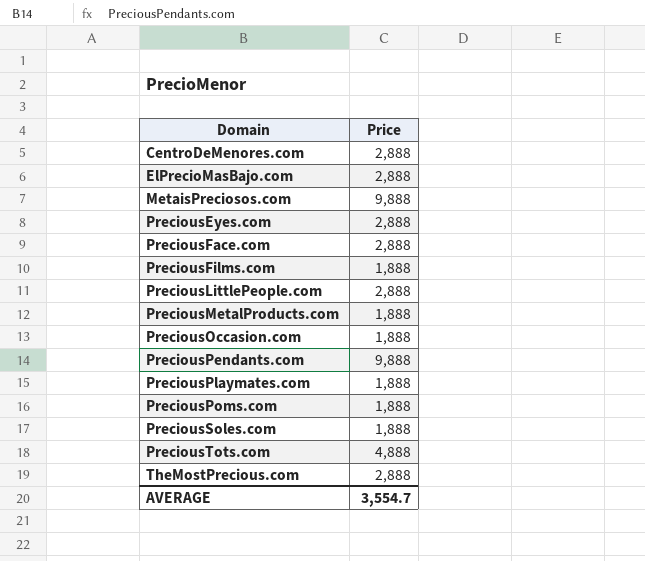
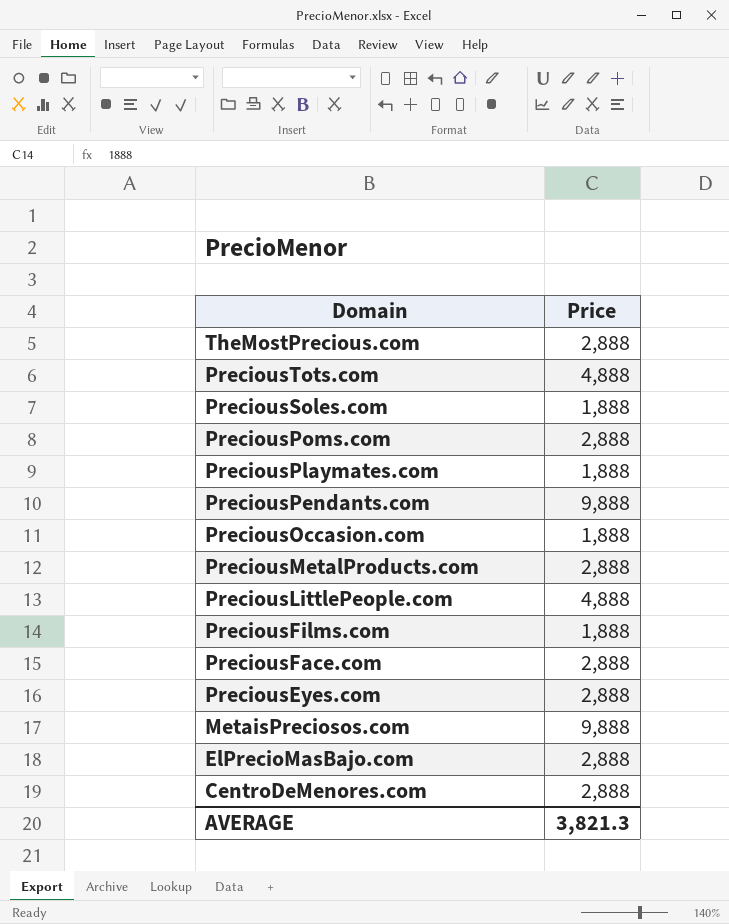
row order: Domain ascending -> Domain descending
PreciousPoms.com | Price: 1,888 -> 2,888
PreciousMetalProducts.com | Price: 1,888 -> 2,888
PreciousLittlePeople.com | Price: 2,888 -> 4,888
AVERAGE | Price: 3,554.7 -> 3,821.3

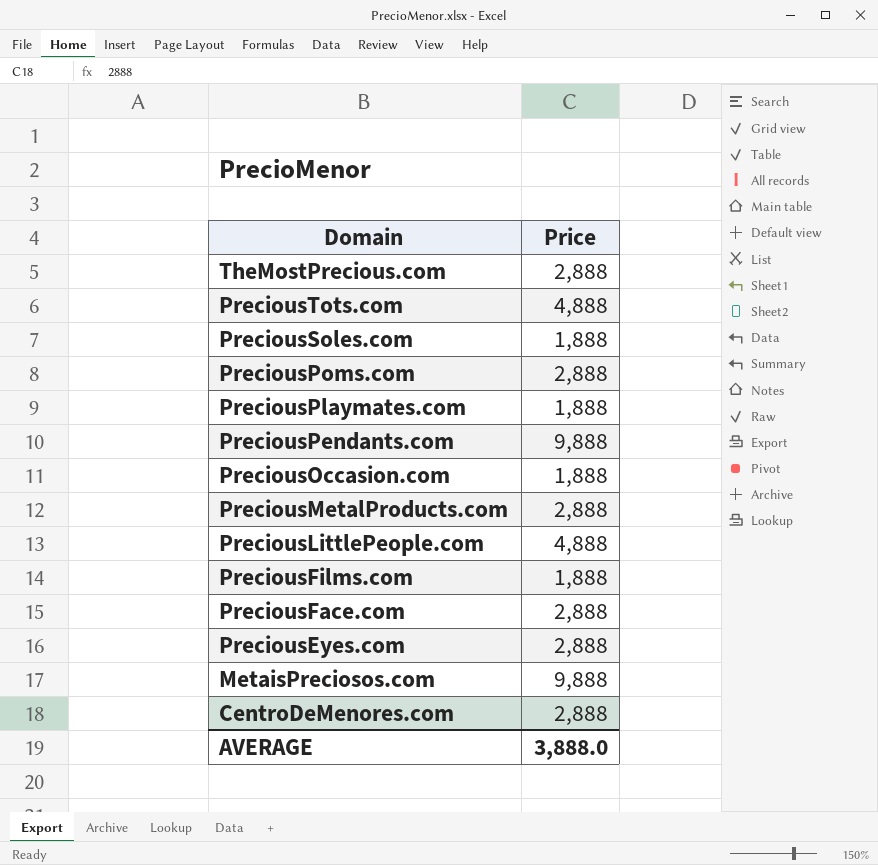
row ElPrecioMasBajo.com: 2,888 -> none
AVERAGE | Price: 3,821.3 -> 3,888.0

